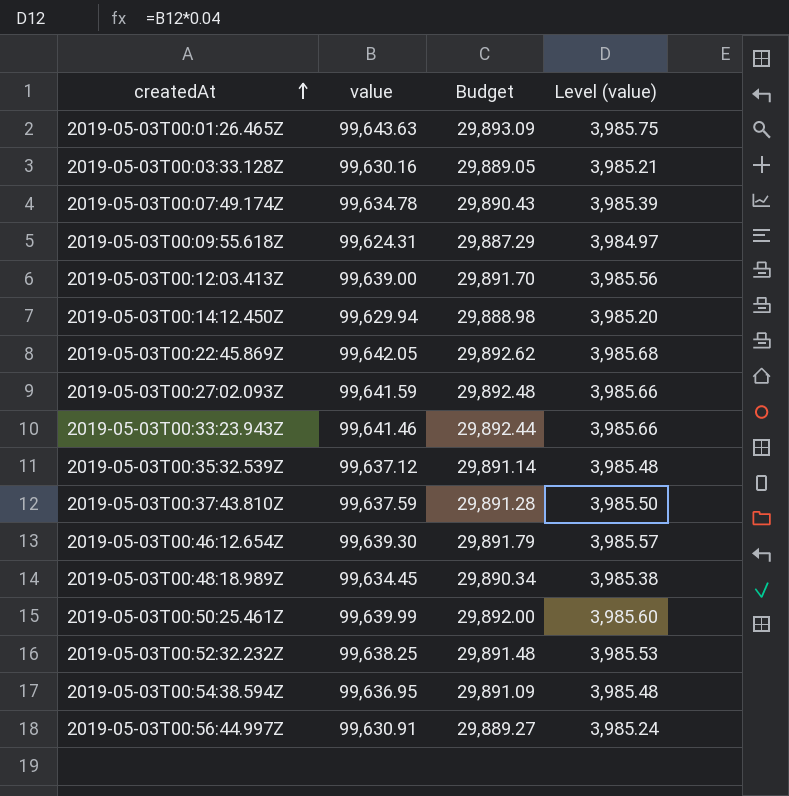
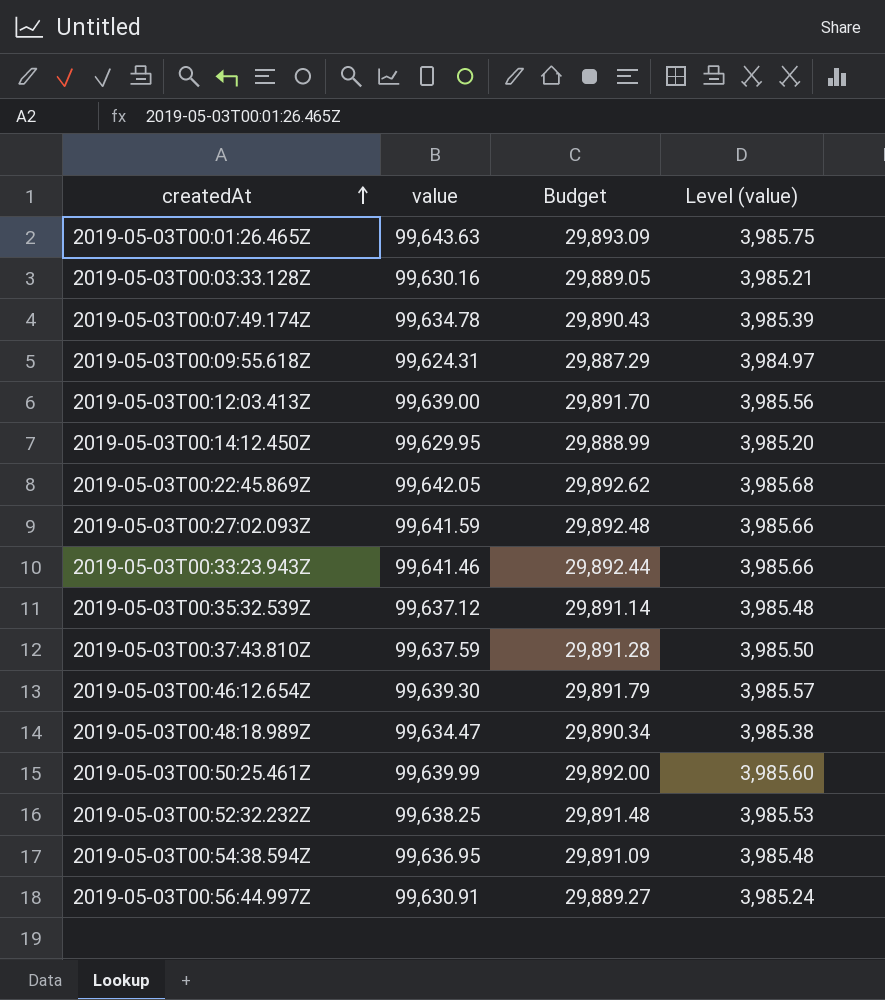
2019-05-03T00:14:12.450Z | value: 99,629.94 -> 99,629.95
2019-05-03T00:14:12.450Z | Budget: 29,888.98 -> 29,888.99
2019-05-03T00:48:18.989Z | value: 99,634.45 -> 99,634.47

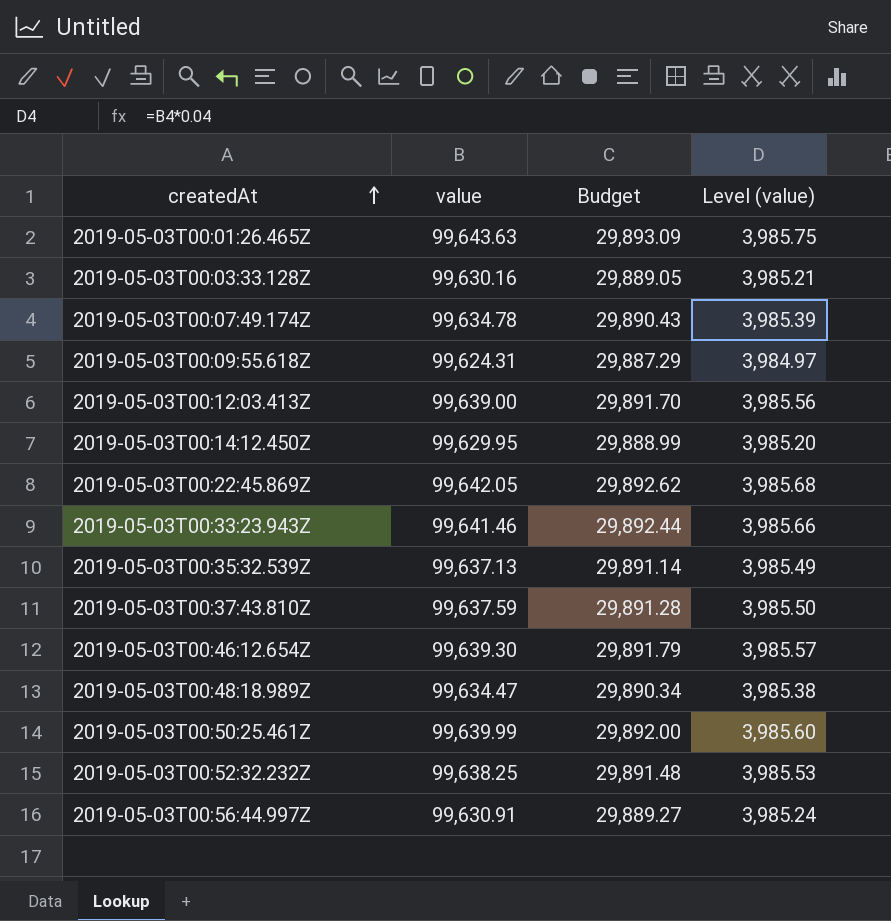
row 2019-05-03T00:27:02.093Z: 99,641.59 | 29,892.48 | 3,985.66 -> none
row 2019-05-03T00:54:38.594Z: 99,636.95 | 29,891.09 | 3,985.48 -> none
2019-05-03T00:35:32.539Z | value: 99,637.12 -> 99,637.13
2019-05-03T00:35:32.539Z | Level (value): 3,985.48 -> 3,985.49

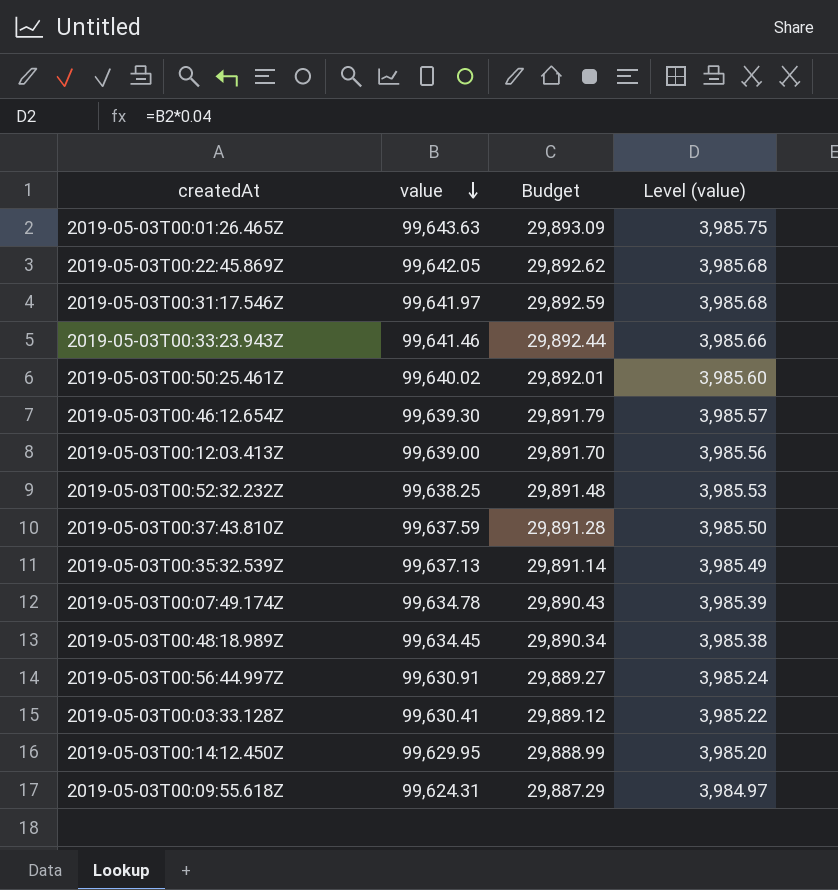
row order: createdAt ascending -> value descending
row 2019-05-03T00:31:17.546Z: none -> 99,641.97 | 29,892.59 | 3,985.68
2019-05-03T00:50:25.461Z | value: 99,639.99 -> 99,640.02
2019-05-03T00:50:25.461Z | Budget: 29,892.00 -> 29,892.01
2019-05-03T00:48:18.989Z | value: 99,634.47 -> 99,634.45
2019-05-03T00:03:33.128Z | value: 99,630.16 -> 99,630.41
2019-05-03T00:03:33.128Z | Budget: 29,889.05 -> 29,889.12
2019-05-03T00:03:33.128Z | Level (value): 3,985.21 -> 3,985.22

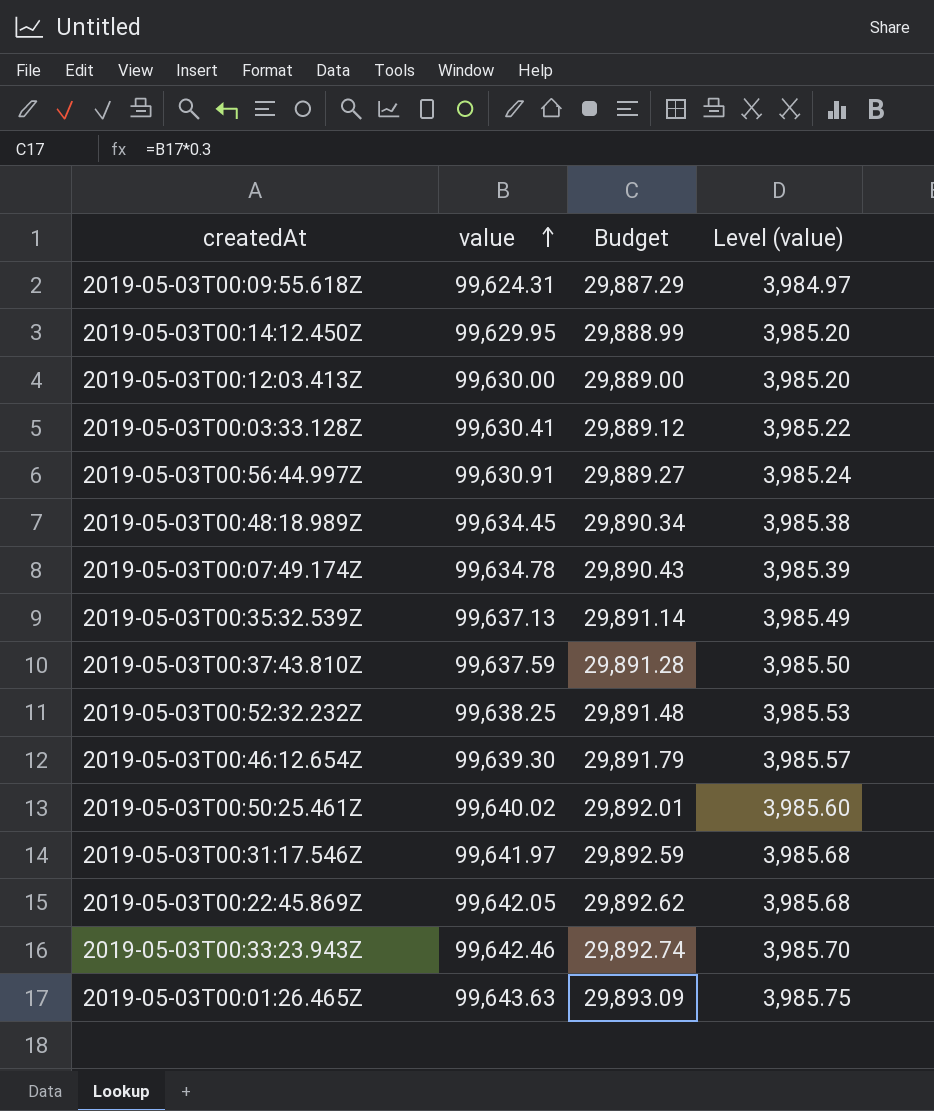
row order: value descending -> value ascending
2019-05-03T00:12:03.413Z | value: 99,639.00 -> 99,630.00
2019-05-03T00:12:03.413Z | Budget: 29,891.70 -> 29,889.00
2019-05-03T00:12:03.413Z | Level (value): 3,985.56 -> 3,985.20
2019-05-03T00:33:23.943Z | value: 99,641.46 -> 99,642.46
2019-05-03T00:33:23.943Z | Budget: 29,892.44 -> 29,892.74
2019-05-03T00:33:23.943Z | Level (value): 3,985.66 -> 3,985.70

